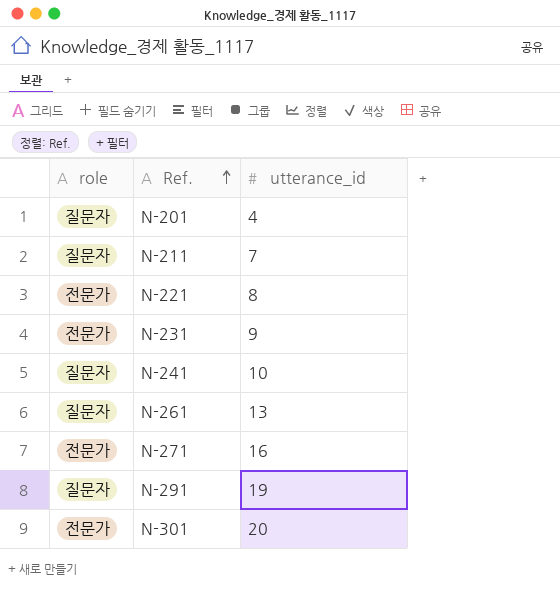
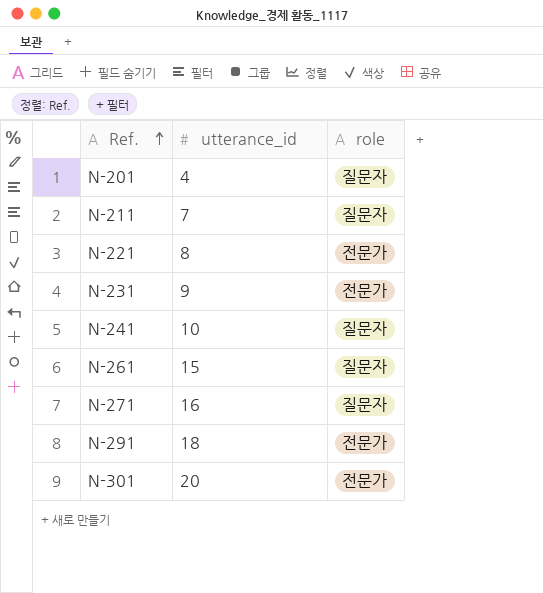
column role | position: 1 -> 3
N-261 | utterance_id: 13 -> 15
N-271 | role: 전문가 -> 질문자
N-291 | utterance_id: 19 -> 18
N-291 | role: 질문자 -> 전문가

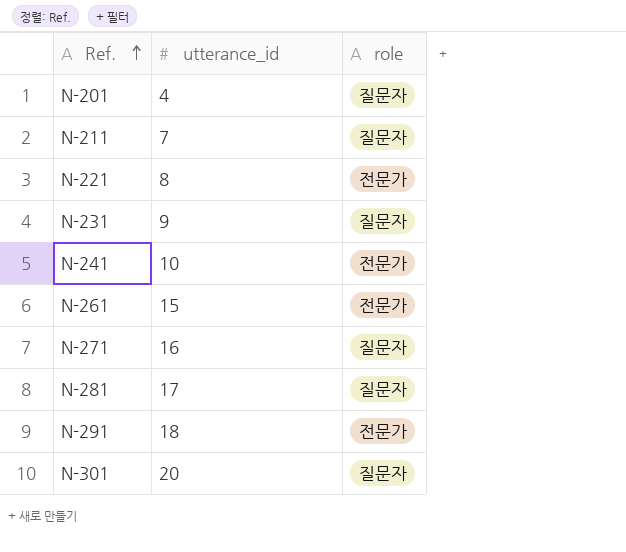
N-231 | role: 전문가 -> 질문자
N-241 | role: 질문자 -> 전문가
N-261 | role: 질문자 -> 전문가
row N-281: none -> 17 | 질문자
N-301 | role: 전문가 -> 질문자

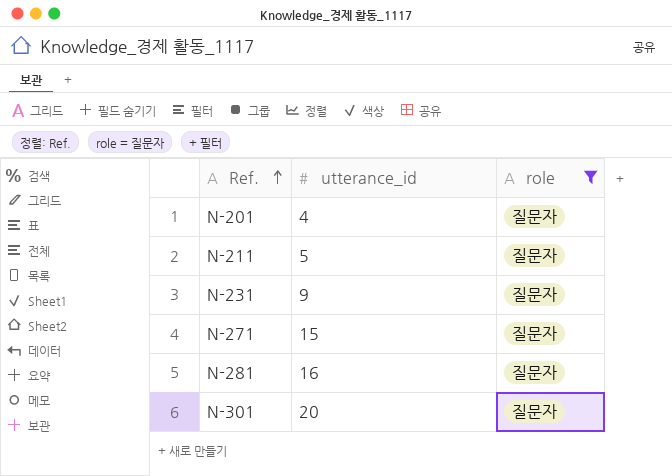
filter: none -> role = 질문자
N-211 | utterance_id: 7 -> 5
N-271 | utterance_id: 16 -> 15
N-281 | utterance_id: 17 -> 16

